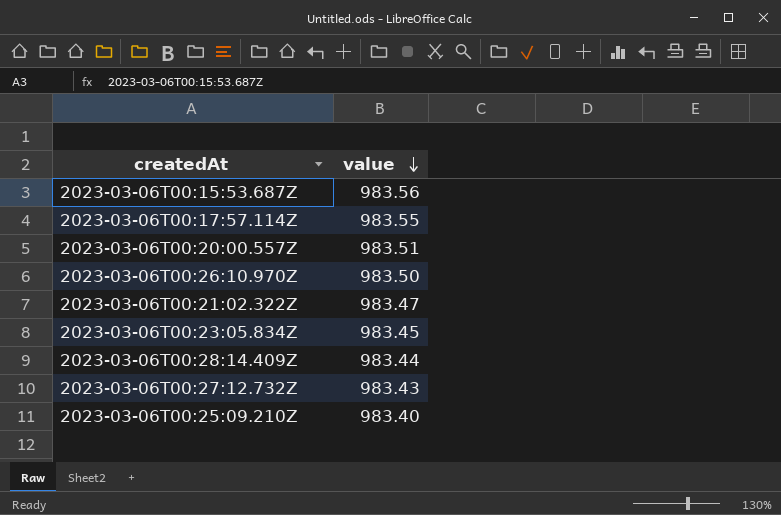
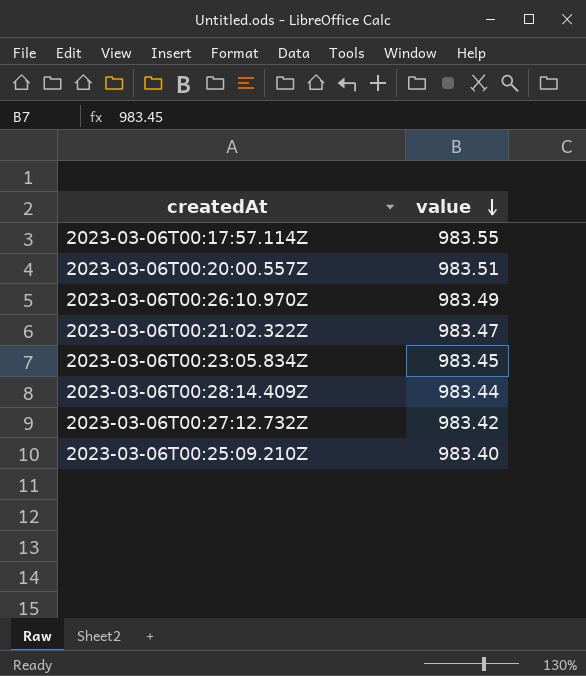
row 2023-03-06T00:15:53.687Z: 983.56 -> none
2023-03-06T00:26:10.970Z | value: 983.50 -> 983.49
2023-03-06T00:27:12.732Z | value: 983.43 -> 983.42

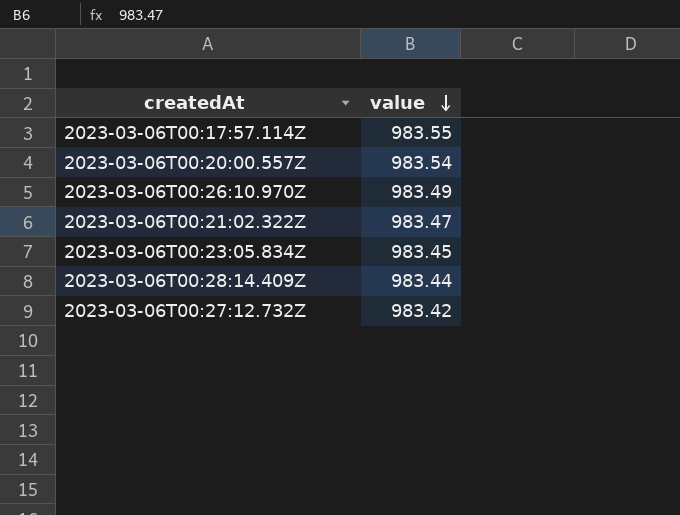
row 2023-03-06T00:25:09.210Z: 983.40 -> none
2023-03-06T00:20:00.557Z | value: 983.51 -> 983.54

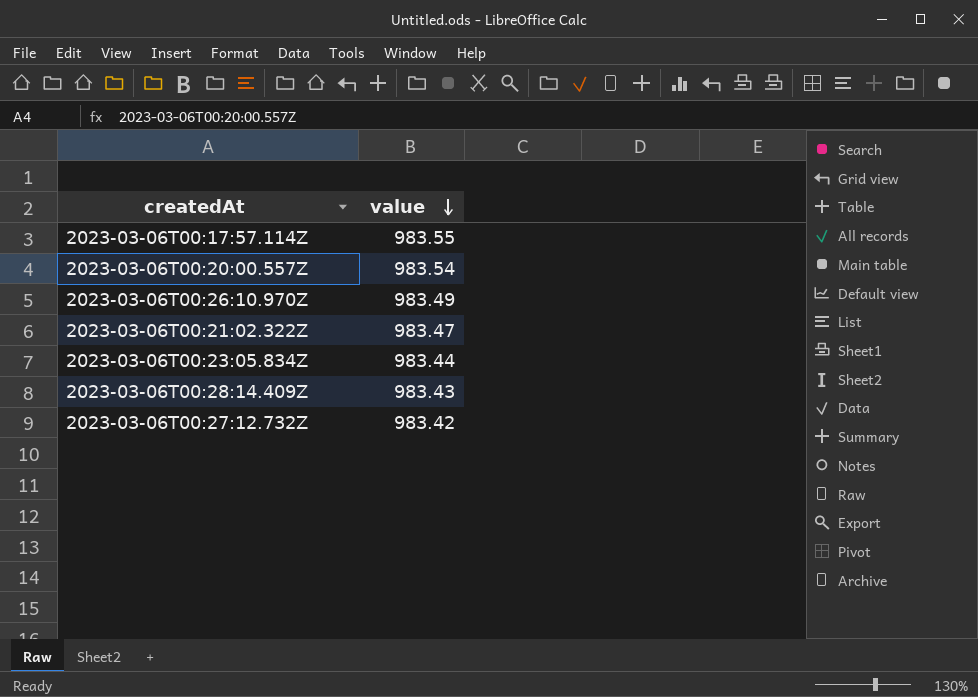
2023-03-06T00:23:05.834Z | value: 983.45 -> 983.44
2023-03-06T00:28:14.409Z | value: 983.44 -> 983.43

